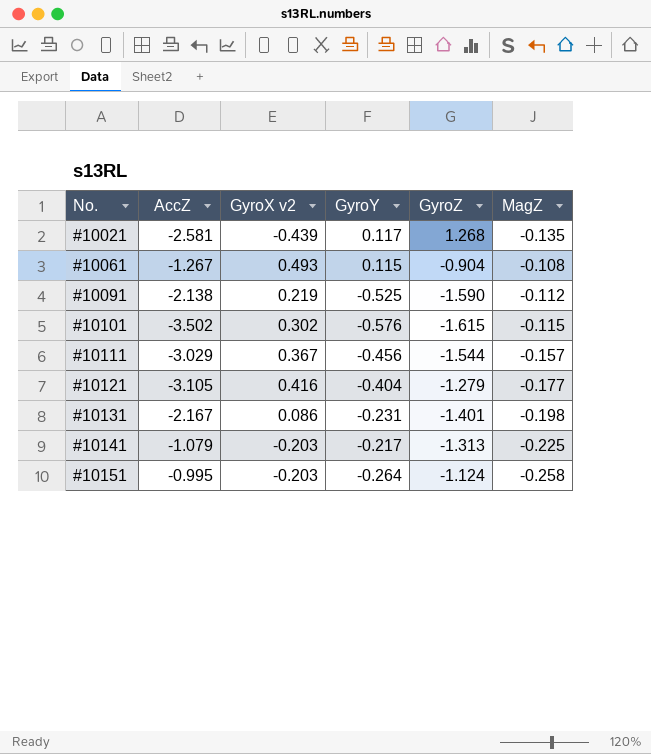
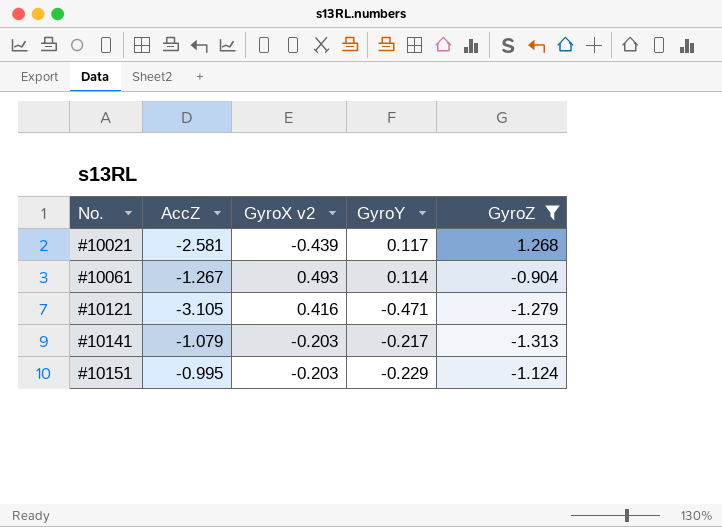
filter: none -> GyroZ >= -1.313
column MagZ | position: 6 -> none
#10061 | GyroY: 0.115 -> 0.114
#10121 | GyroY: -0.404 -> -0.471
#10151 | GyroY: -0.264 -> -0.229

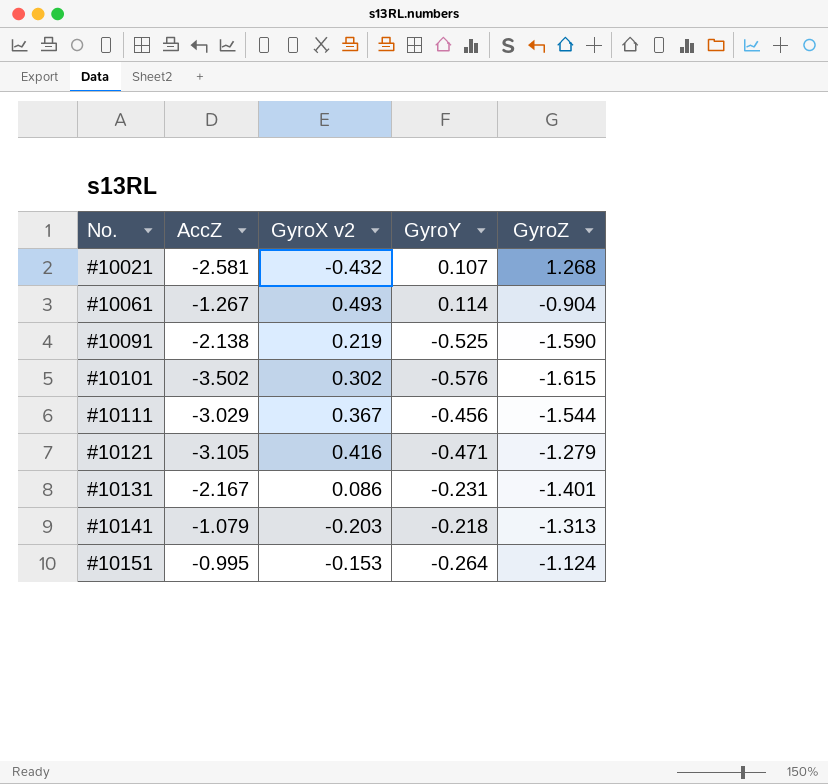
filter: GyroZ >= -1.313 -> none
#10021 | GyroX v2: -0.439 -> -0.432
#10021 | GyroY: 0.117 -> 0.107
#10141 | GyroY: -0.217 -> -0.218
#10151 | GyroX v2: -0.203 -> -0.153
#10151 | GyroY: -0.229 -> -0.264

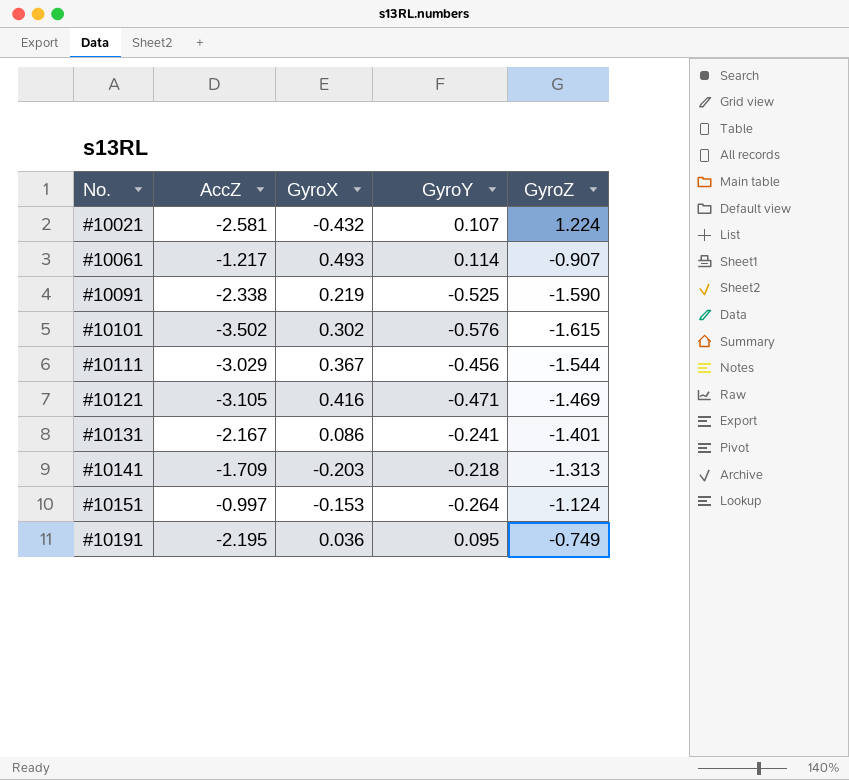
column name: GyroX v2 -> GyroX
#10021 | GyroZ: 1.268 -> 1.224
#10061 | AccZ: -1.267 -> -1.217
#10061 | GyroZ: -0.904 -> -0.907
#10091 | AccZ: -2.138 -> -2.338
#10121 | GyroZ: -1.279 -> -1.469
#10131 | GyroY: -0.231 -> -0.241
#10141 | AccZ: -1.079 -> -1.709
#10151 | AccZ: -0.995 -> -0.997
row #10191: none -> -2.195 | 0.036 | 0.095 | -0.749

